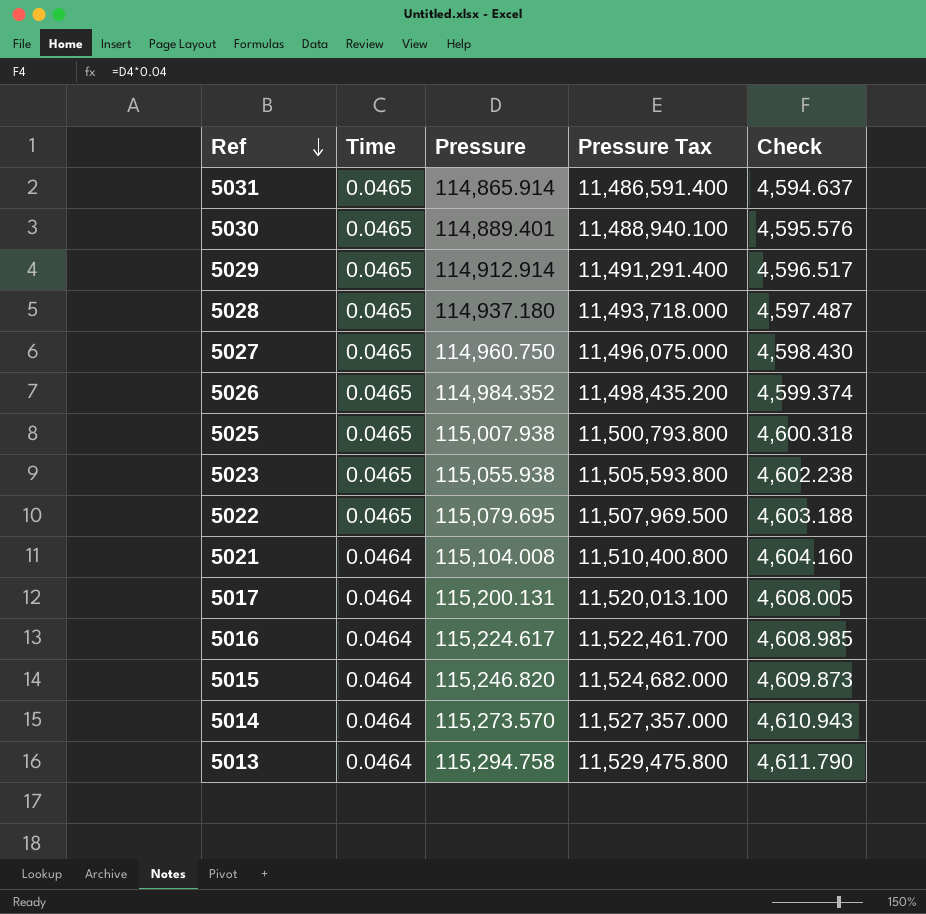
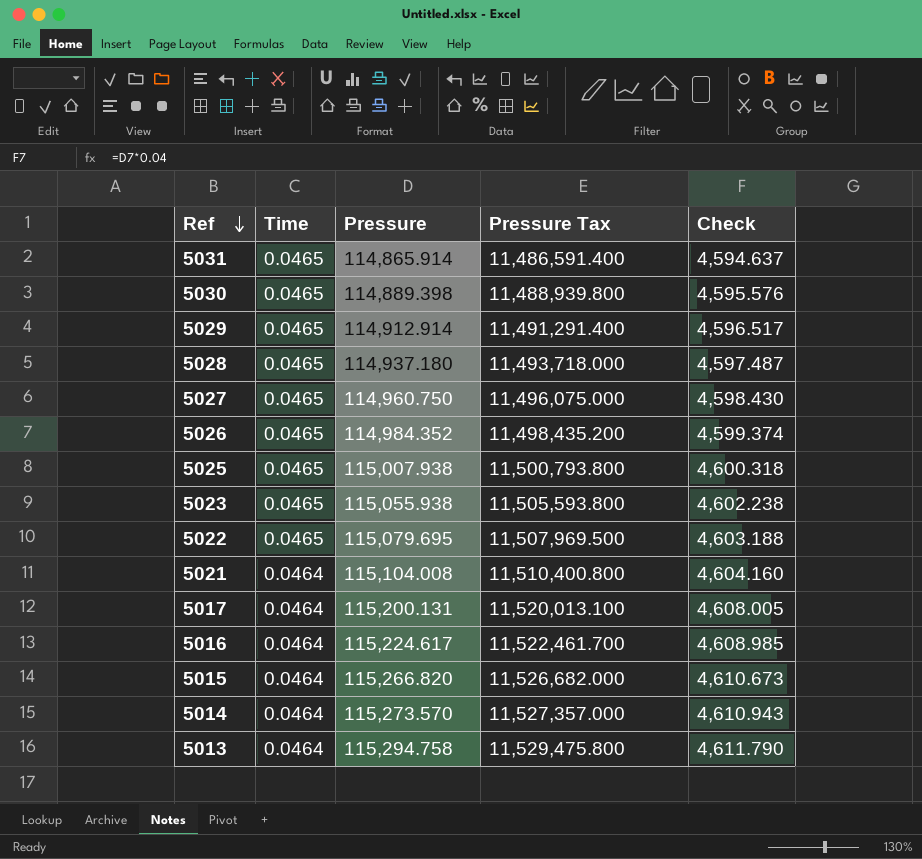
5030 | Pressure: 114,889.401 -> 114,889.398
5030 | Pressure Tax: 11,488,940.100 -> 11,488,939.800
5015 | Pressure: 115,246.820 -> 115,266.820
5015 | Pressure Tax: 11,524,682.000 -> 11,526,682.000
5015 | Check: 4,609.873 -> 4,610.673

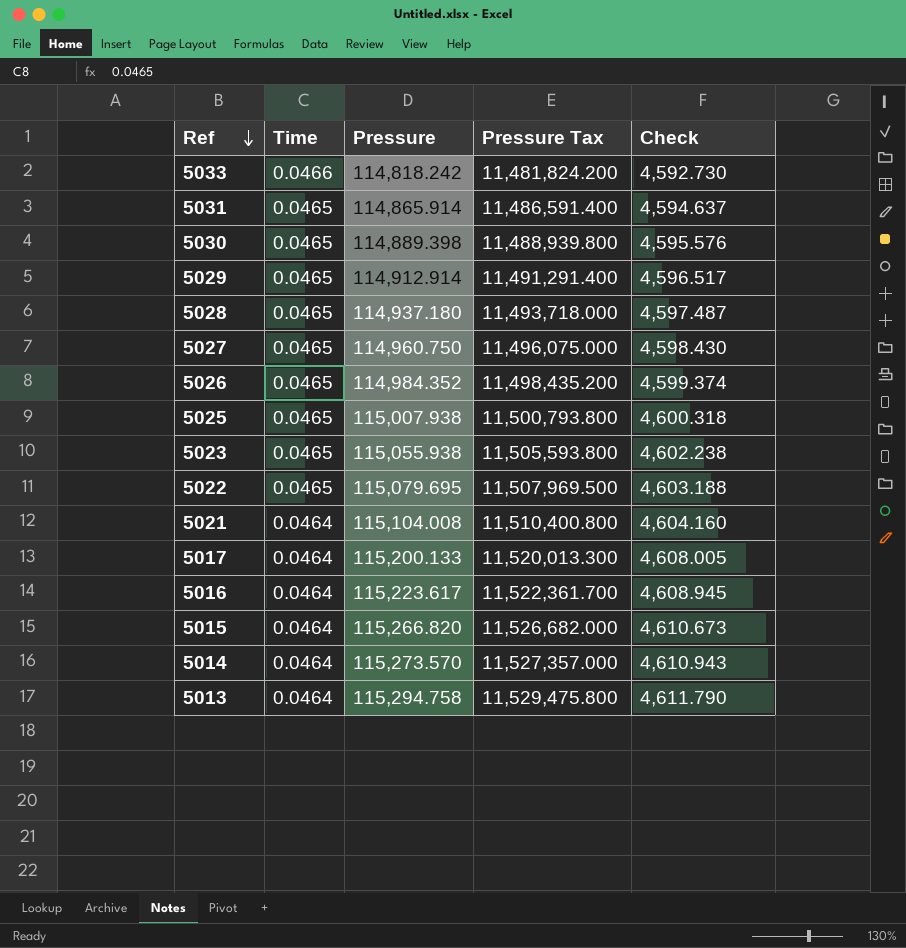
row 5033: none -> 0.0466 | 114,818.242 | 11,481,824.200 | 4,592.730
5017 | Pressure: 115,200.131 -> 115,200.133
5017 | Pressure Tax: 11,520,013.100 -> 11,520,013.300
5016 | Pressure: 115,224.617 -> 115,223.617
5016 | Pressure Tax: 11,522,461.700 -> 11,522,361.700
5016 | Check: 4,608.985 -> 4,608.945

